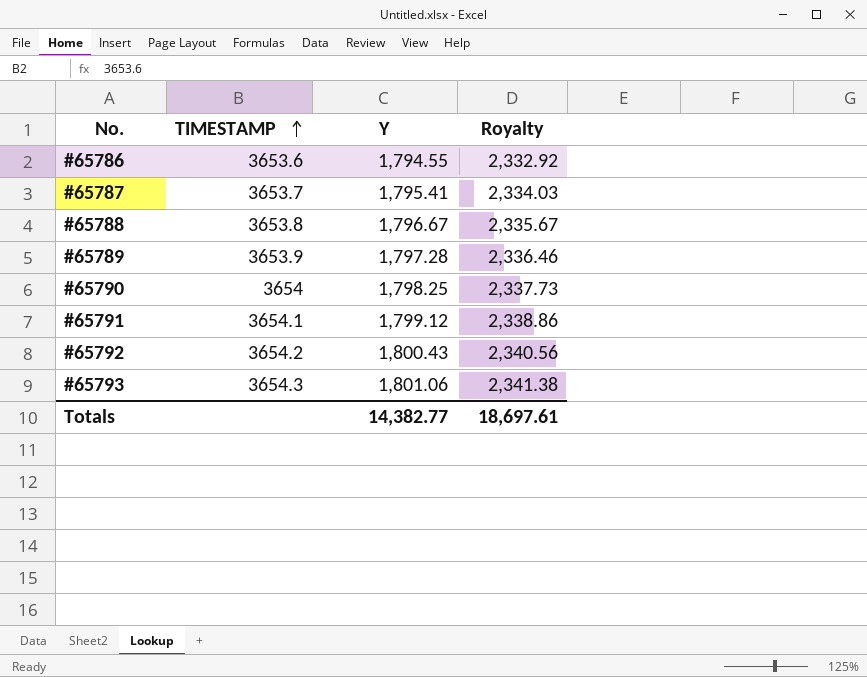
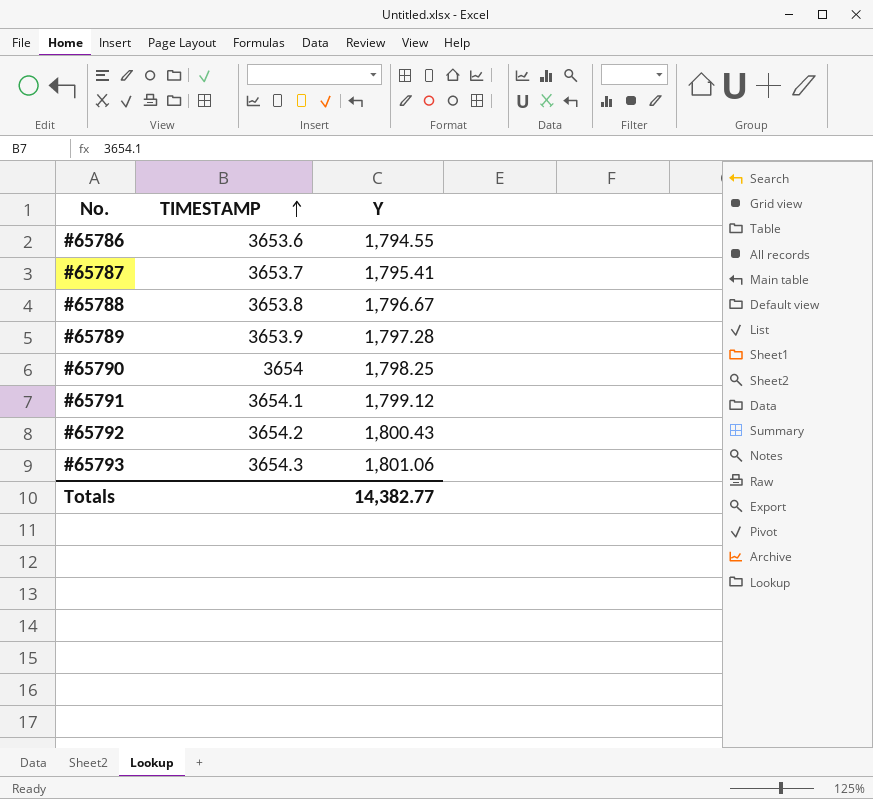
column Royalty | formula: [Y] * 1.3 -> none

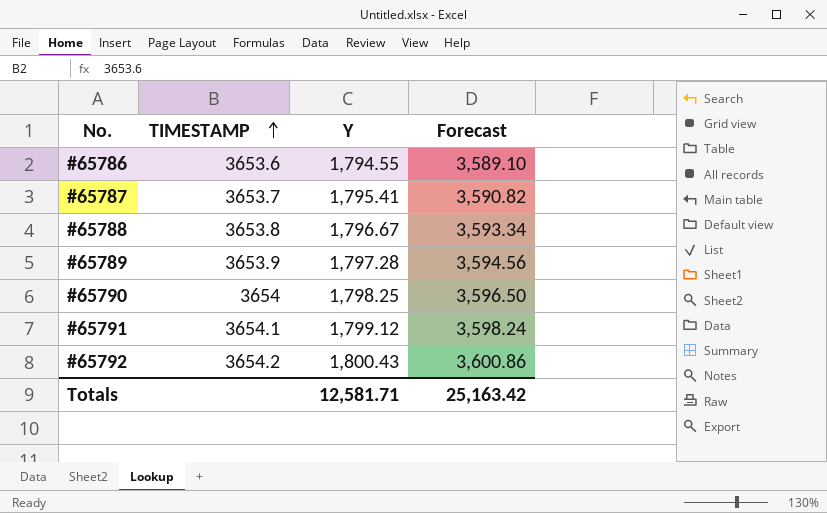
column Forecast | formula: none -> [Y] * 2
row #65793: 3654.3 | 1,801.06 -> none
Totals | Y: 14,382.77 -> 12,581.71

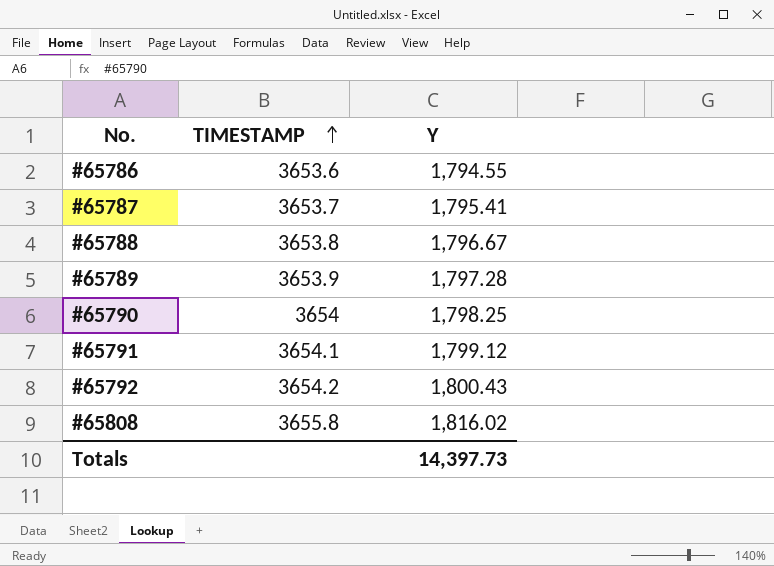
column Forecast | formula: [Y] * 2 -> none
row #65808: none -> 3655.8 | 1,816.02
Totals | Y: 12,581.71 -> 14,397.73

